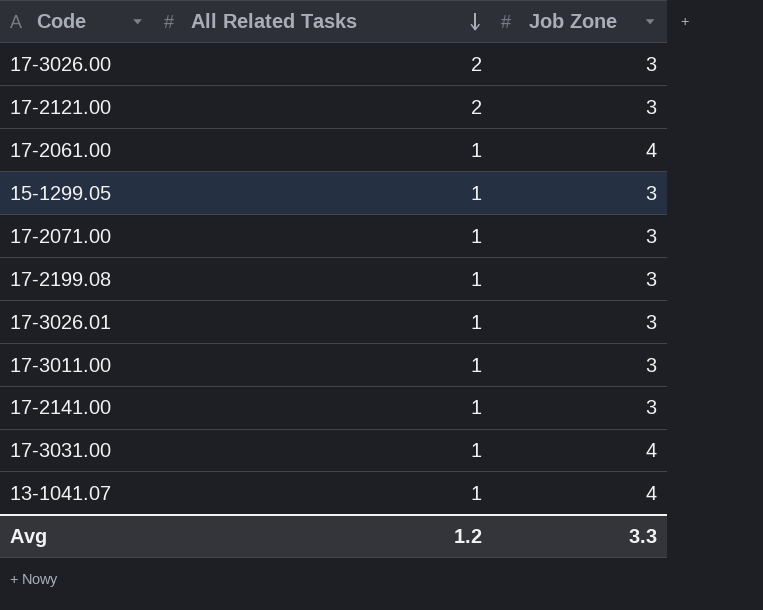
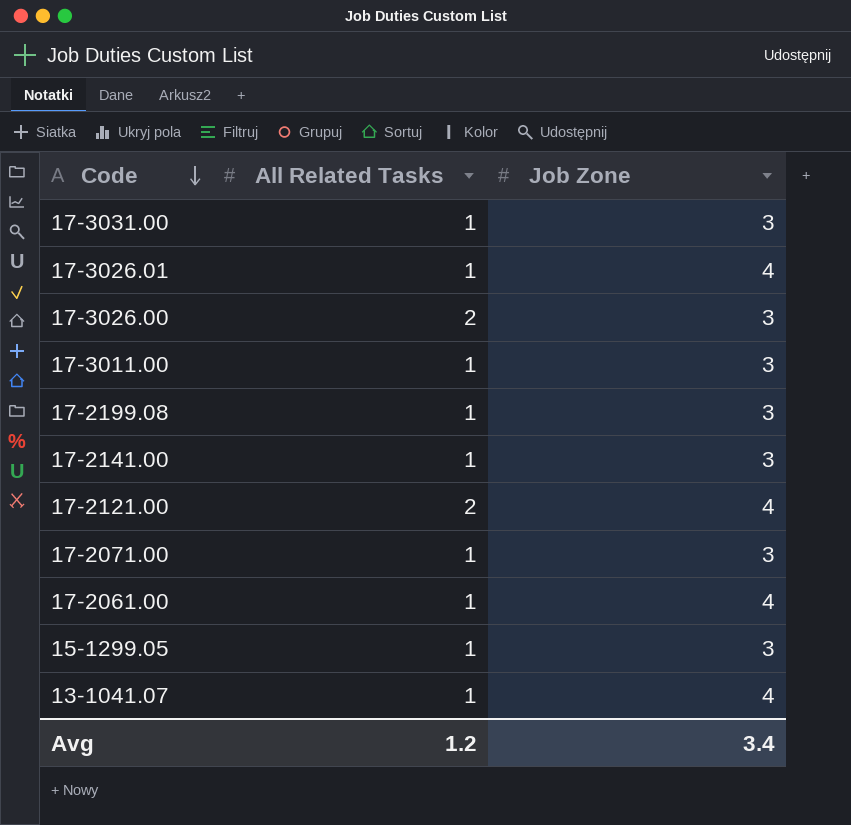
row order: All Related Tasks descending -> Code descending
17-3031.00 | Job Zone: 4 -> 3
17-3026.01 | Job Zone: 3 -> 4
17-2121.00 | Job Zone: 3 -> 4
Avg | Job Zone: 3.3 -> 3.4

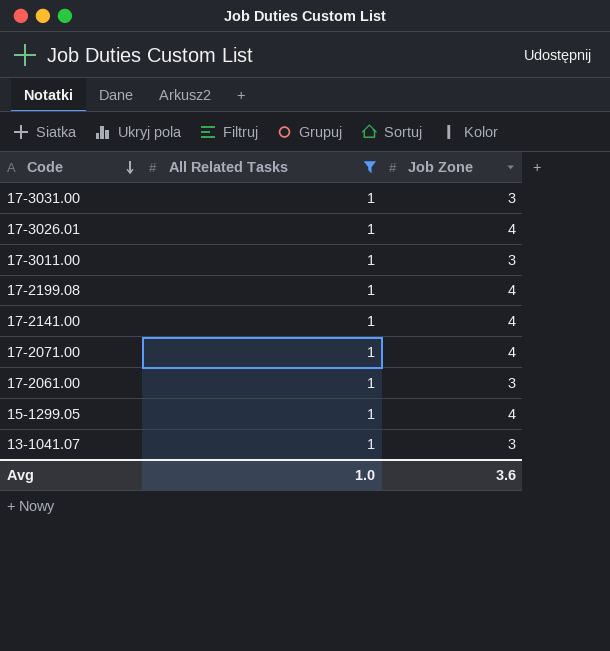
filter: none -> All Related Tasks = 1
17-2199.08 | Job Zone: 3 -> 4
17-2141.00 | Job Zone: 3 -> 4
17-2071.00 | Job Zone: 3 -> 4
17-2061.00 | Job Zone: 4 -> 3
15-1299.05 | Job Zone: 3 -> 4
13-1041.07 | Job Zone: 4 -> 3
Avg | All Related Tasks: 1.2 -> 1.0
Avg | Job Zone: 3.4 -> 3.6

